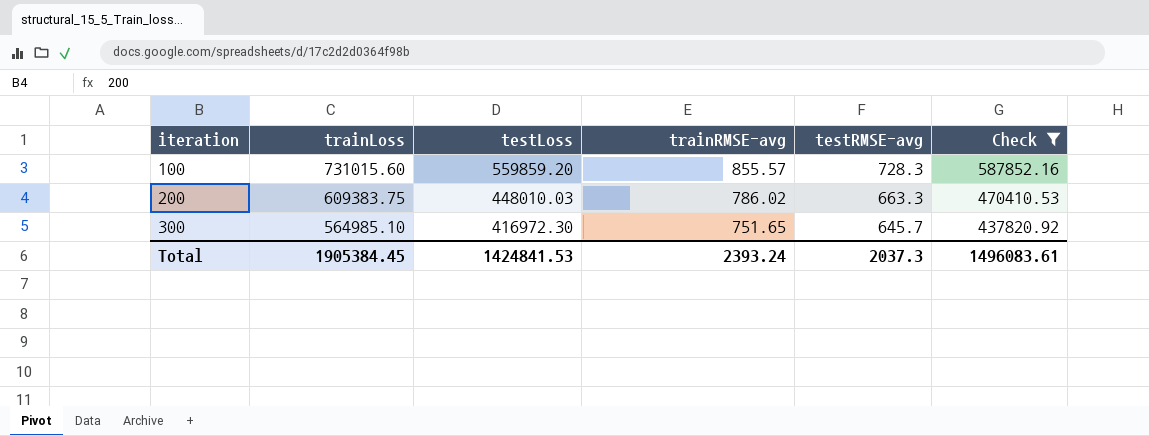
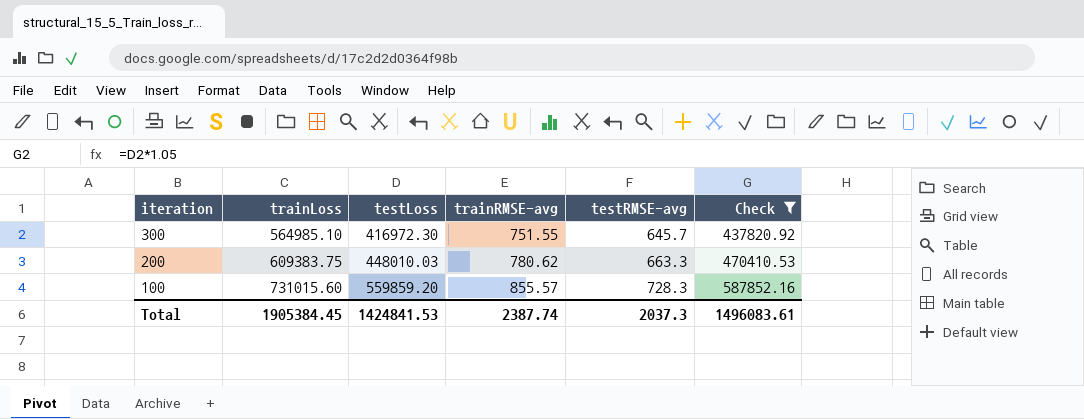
row order: iteration ascending -> iteration descending
300 | trainRMSE-avg: 751.65 -> 751.55
200 | trainRMSE-avg: 786.02 -> 780.62
Total | trainRMSE-avg: 2393.24 -> 2387.74

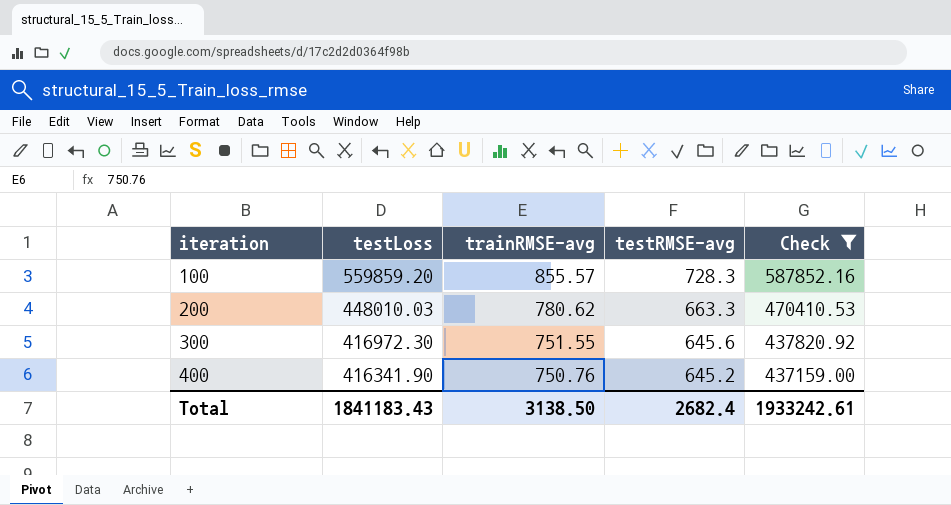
row order: iteration descending -> iteration ascending
column trainLoss | position: 2 -> none
300 | testRMSE-avg: 645.7 -> 645.6
row 400: none -> 416341.90 | 750.76 | 645.2 | 437159.00
Total | testLoss: 1424841.53 -> 1841183.43
Total | trainRMSE-avg: 2387.74 -> 3138.50
Total | testRMSE-avg: 2037.3 -> 2682.4
Total | Check: 1496083.61 -> 1933242.61

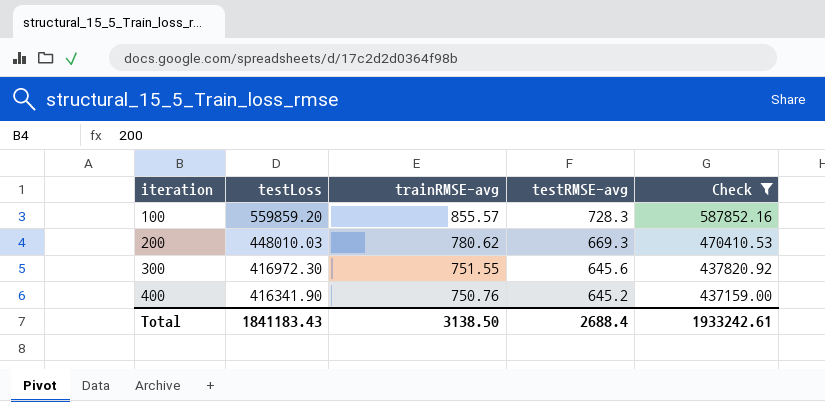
200 | testRMSE-avg: 663.3 -> 669.3
Total | testRMSE-avg: 2682.4 -> 2688.4

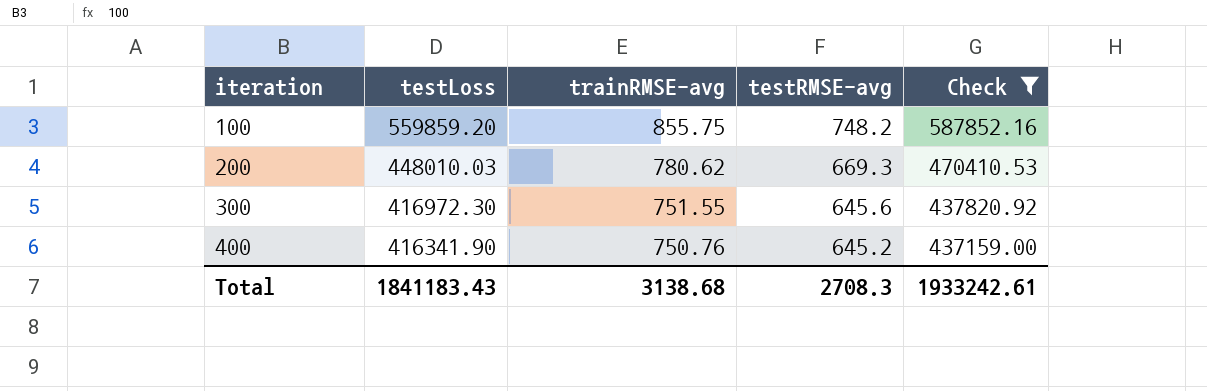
100 | trainRMSE-avg: 855.57 -> 855.75
100 | testRMSE-avg: 728.3 -> 748.2
Total | trainRMSE-avg: 3138.50 -> 3138.68
Total | testRMSE-avg: 2688.4 -> 2708.3

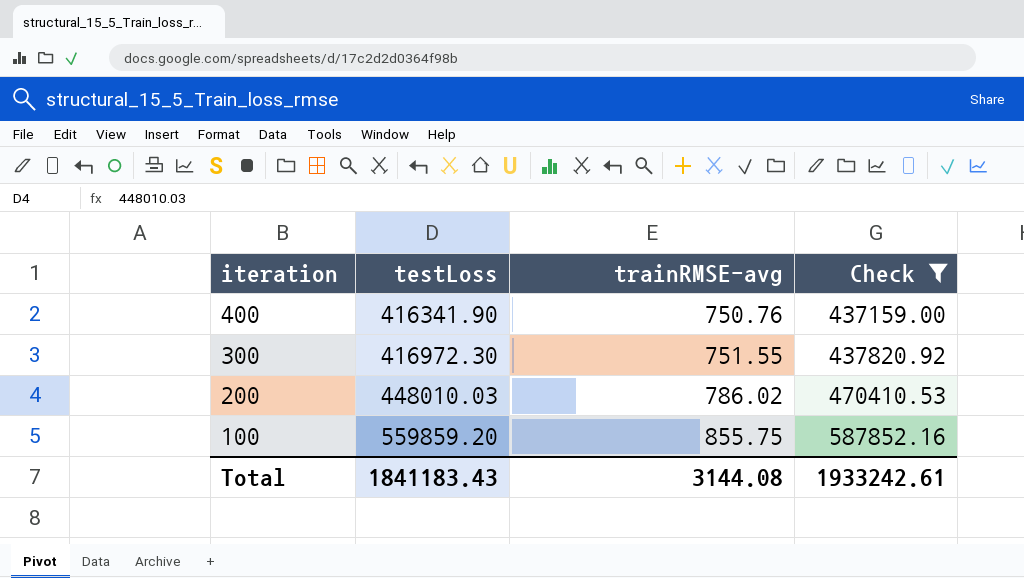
row order: iteration ascending -> iteration descending
column testRMSE-avg | position: 4 -> none
200 | trainRMSE-avg: 780.62 -> 786.02
Total | trainRMSE-avg: 3138.68 -> 3144.08

